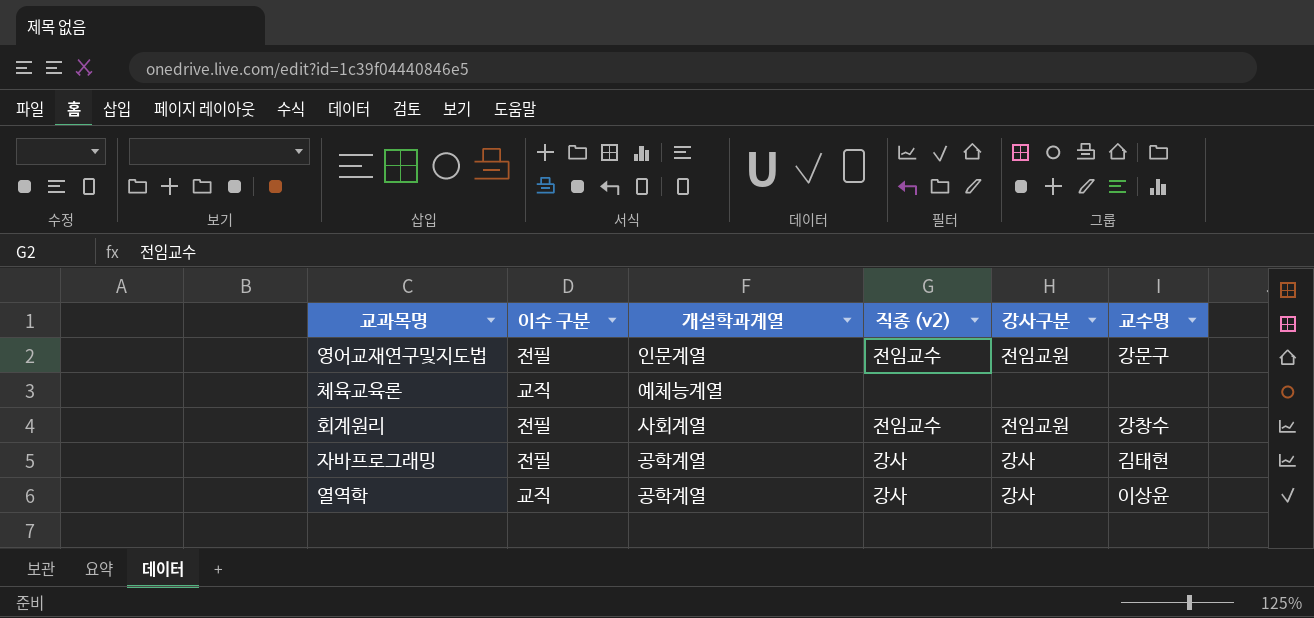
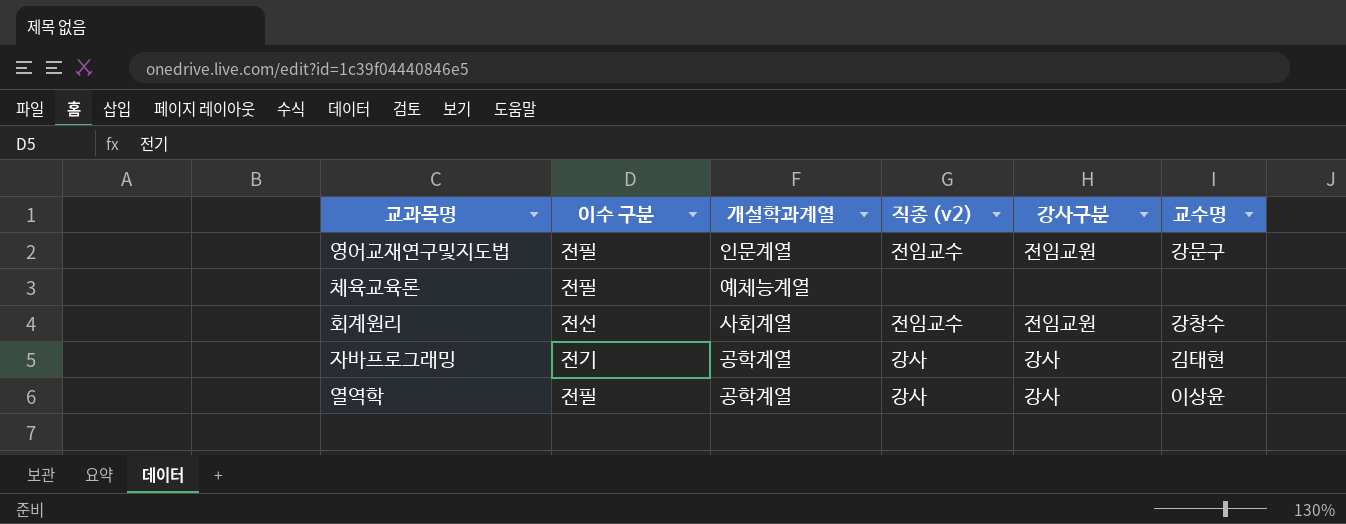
체육교육론 | 이수 구분: 교직 -> 전필
회계원리 | 이수 구분: 전필 -> 전선
자바프로그래밍 | 이수 구분: 전필 -> 전기
열역학 | 이수 구분: 교직 -> 전필

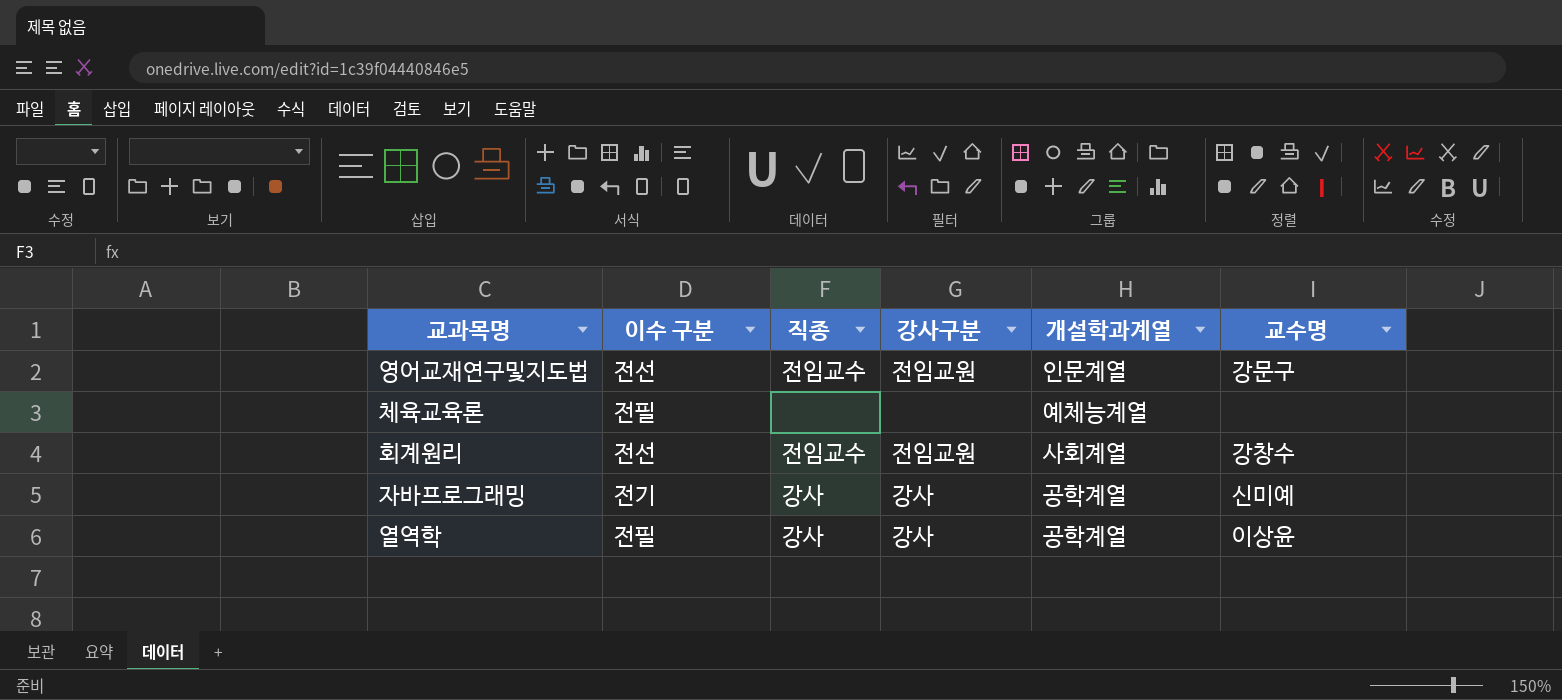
column name: 직종 (v2) -> 직종
column 개설학과계열 | position: 3 -> 5
영어교재연구및지도법 | 이수 구분: 전필 -> 전선
자바프로그래밍 | 교수명: 김태현 -> 신미예

